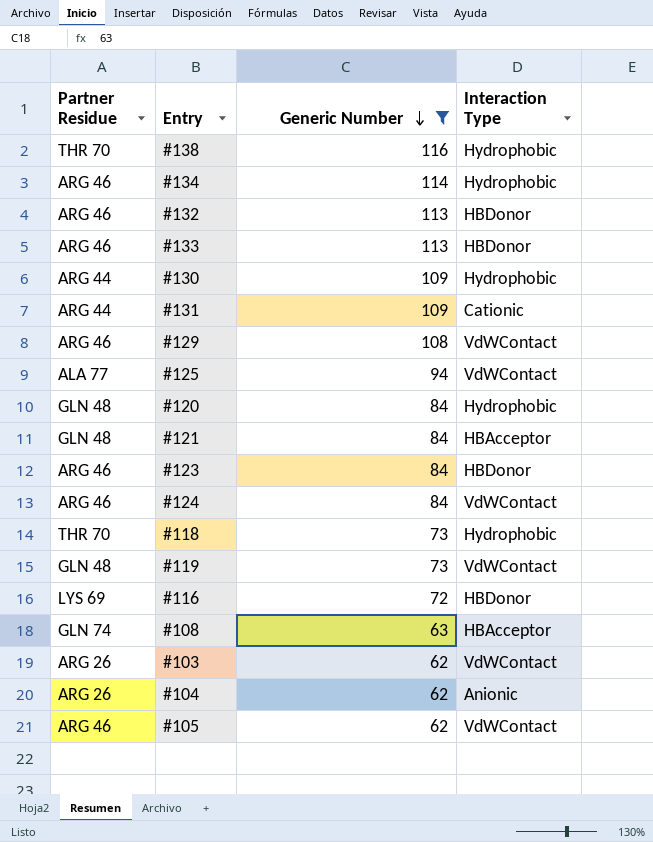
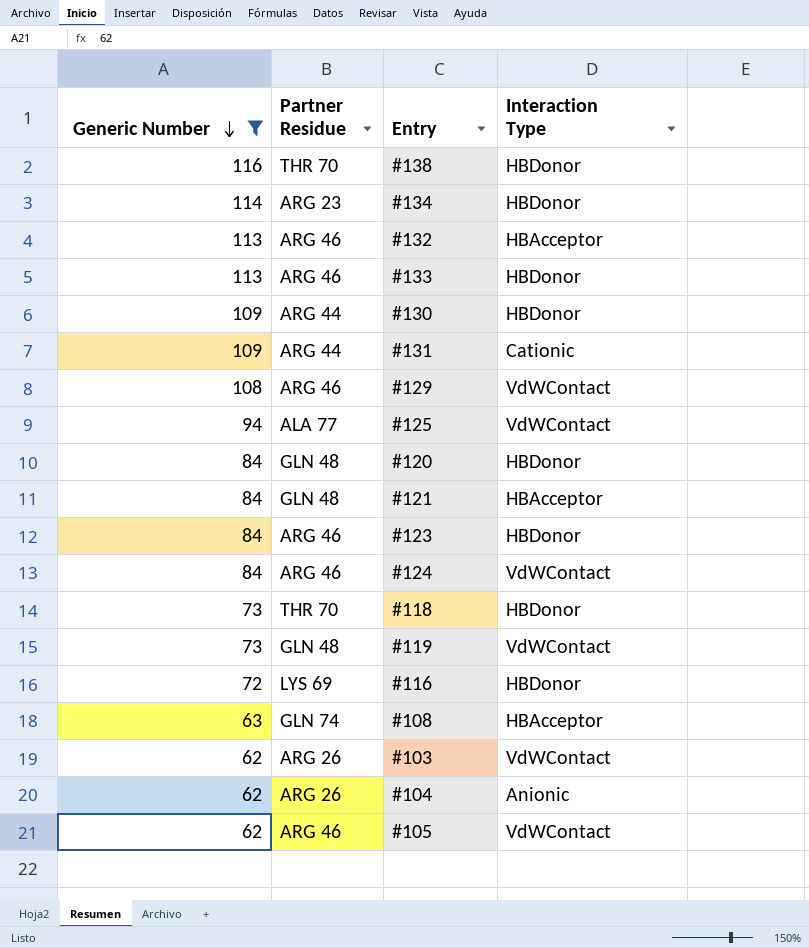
column Generic Number | position: 3 -> 1
#138 | Interaction Type: Hydrophobic -> HBDonor
#134 | Partner Residue: ARG 46 -> ARG 23
#134 | Interaction Type: Hydrophobic -> HBDonor
#132 | Interaction Type: HBDonor -> HBAcceptor
#130 | Interaction Type: Hydrophobic -> HBDonor
#120 | Interaction Type: Hydrophobic -> HBDonor
#118 | Interaction Type: Hydrophobic -> HBDonor

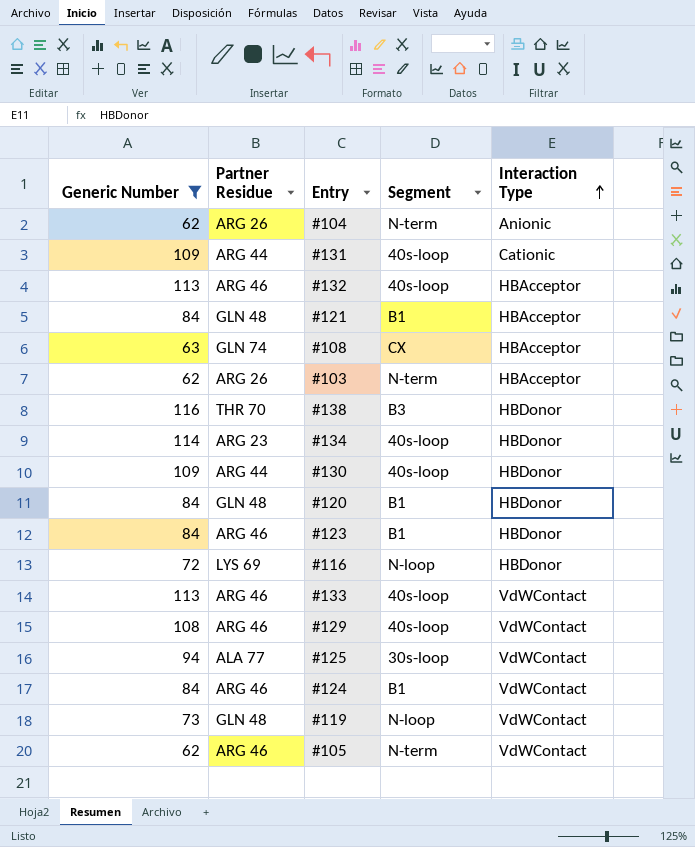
row order: Generic Number descending -> Interaction Type ascending
column Segment | position: none -> 4
row #118: 73 | THR 70 | HBDonor -> none
#103 | Interaction Type: VdWContact -> HBAcceptor
#133 | Interaction Type: HBDonor -> VdWContact

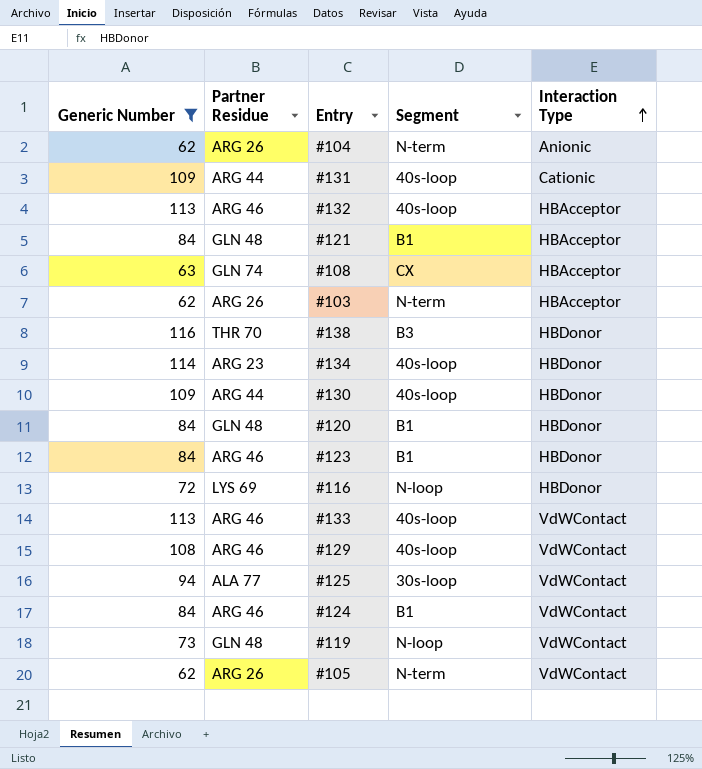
#105 | Partner Residue: ARG 46 -> ARG 26

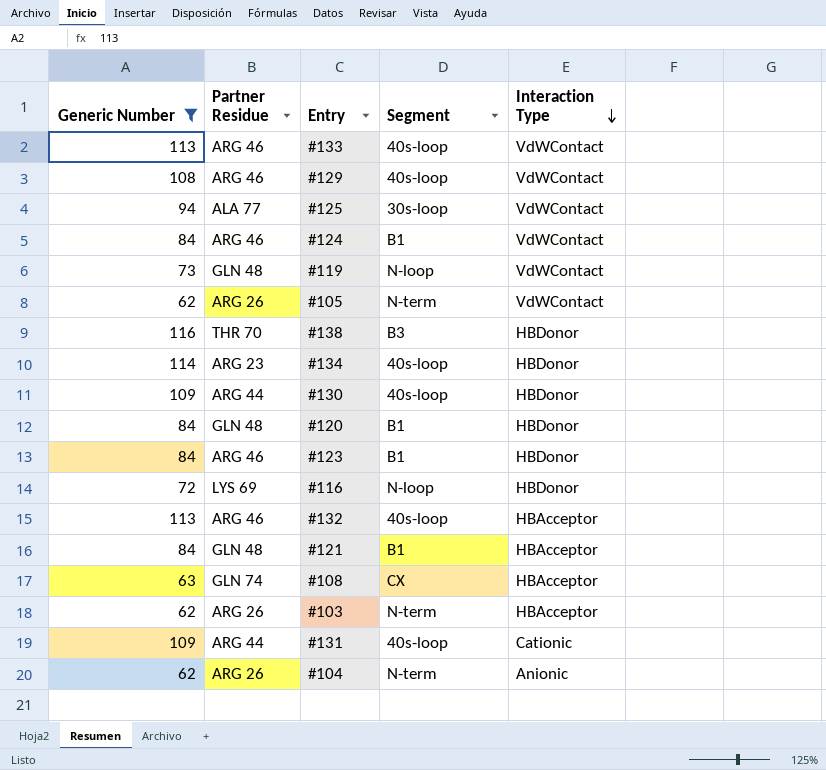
row order: Interaction Type ascending -> Interaction Type descending

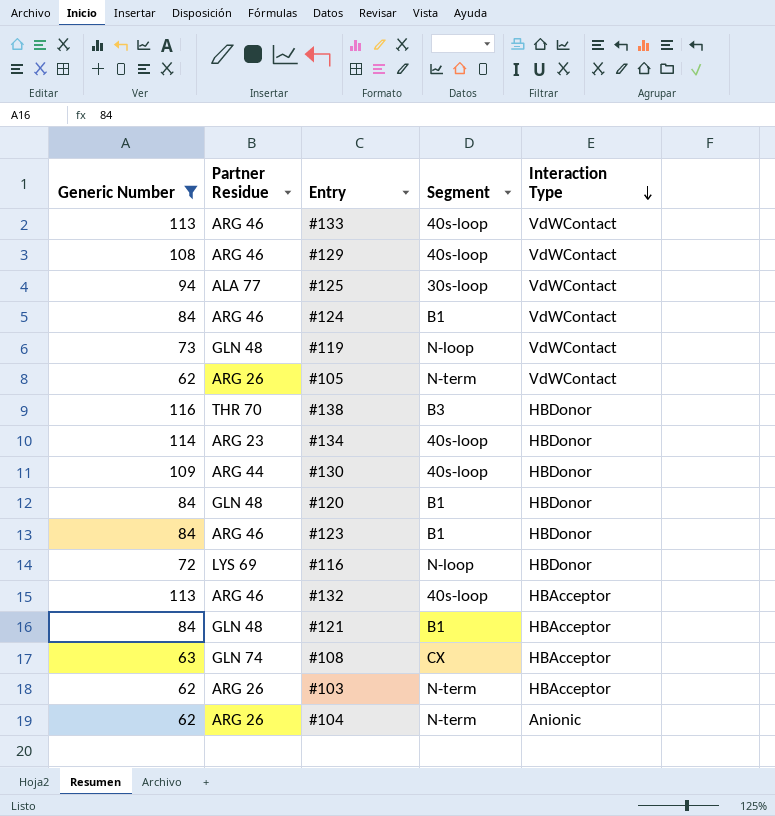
row #131: 109 | ARG 44 | 40s-loop | Cationic -> none

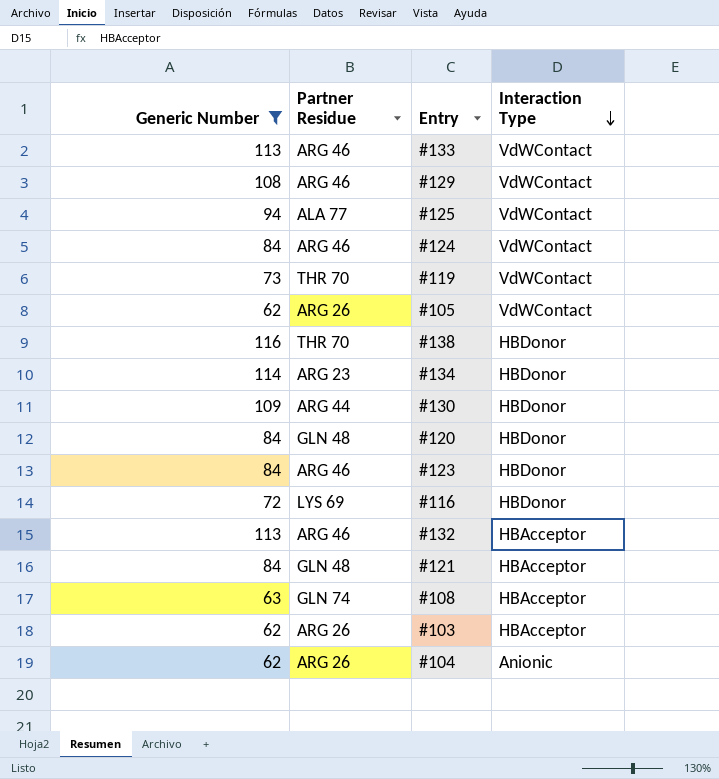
column Segment | position: 4 -> none
#119 | Partner Residue: GLN 48 -> THR 70

